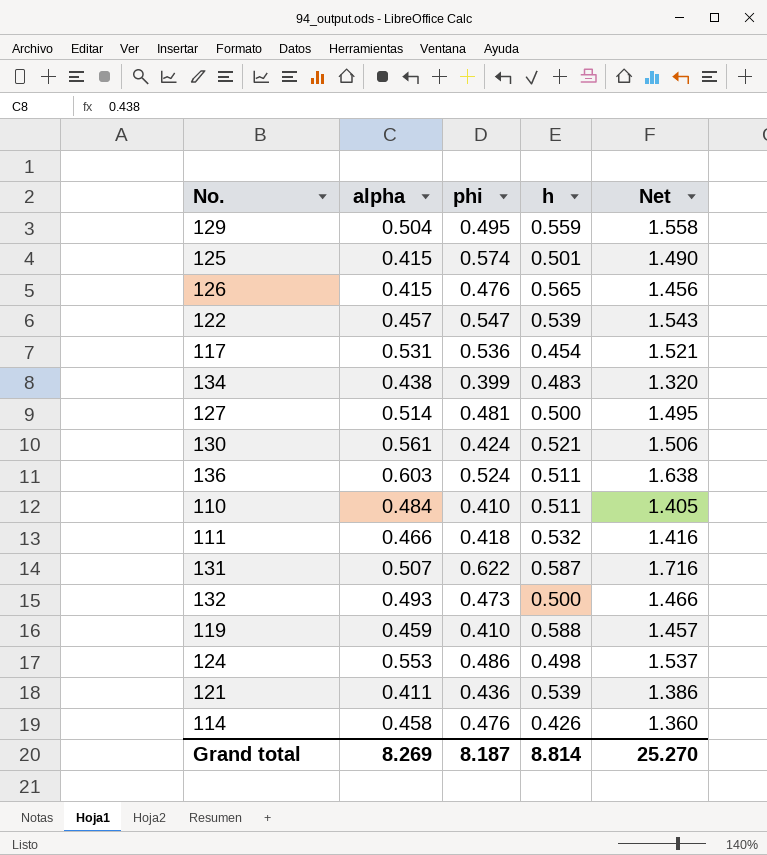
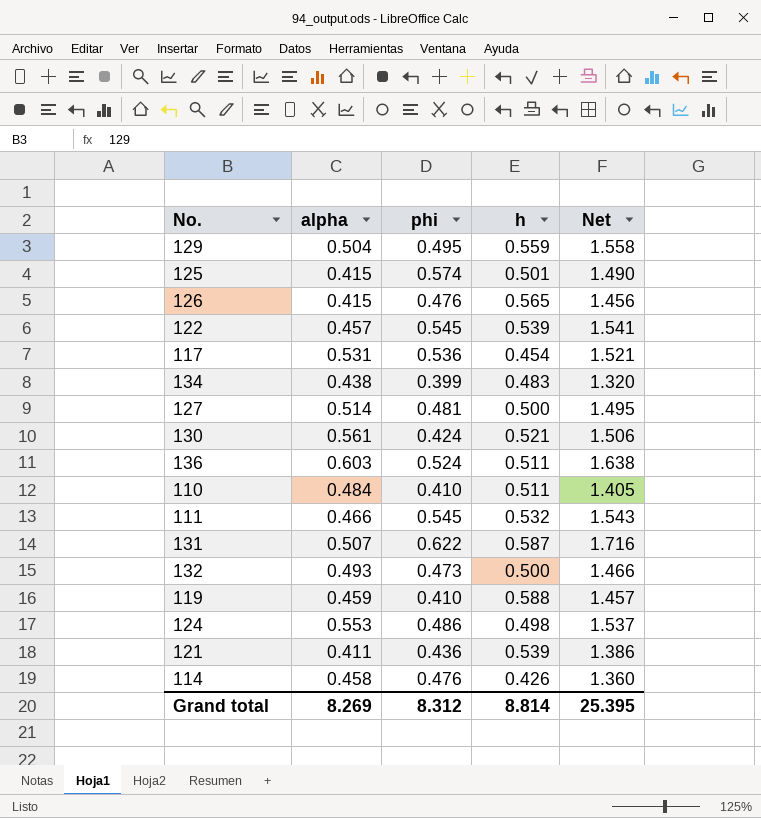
122 | phi: 0.547 -> 0.545
122 | Net: 1.543 -> 1.541
111 | phi: 0.418 -> 0.545
111 | Net: 1.416 -> 1.543
Grand total | phi: 8.187 -> 8.312
Grand total | Net: 25.270 -> 25.395

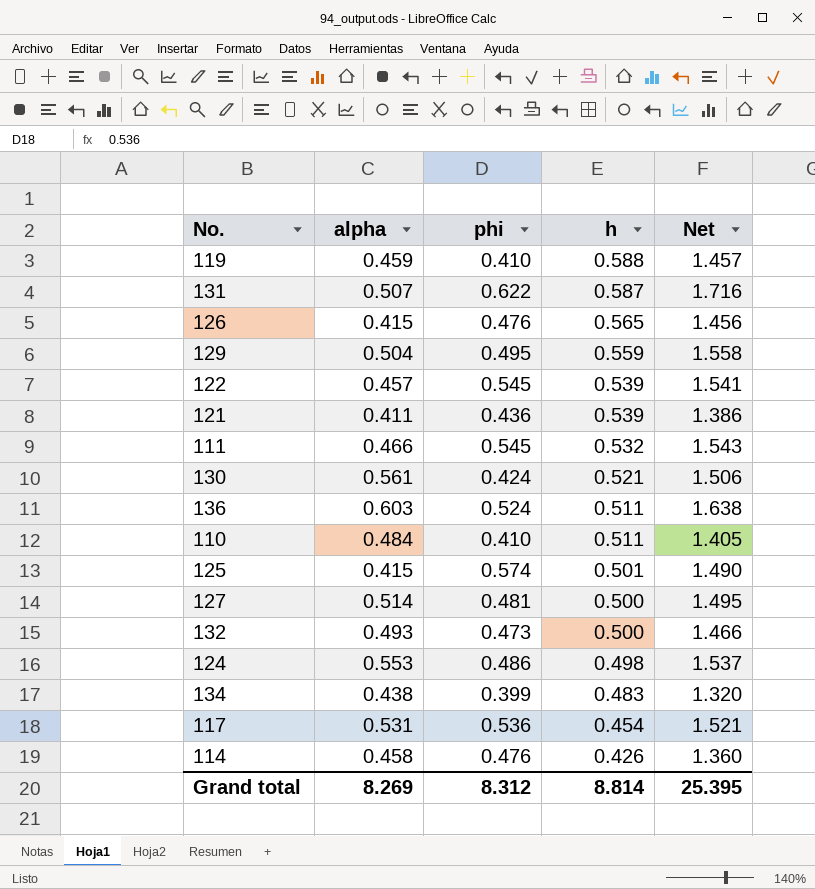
row order: none -> h descending

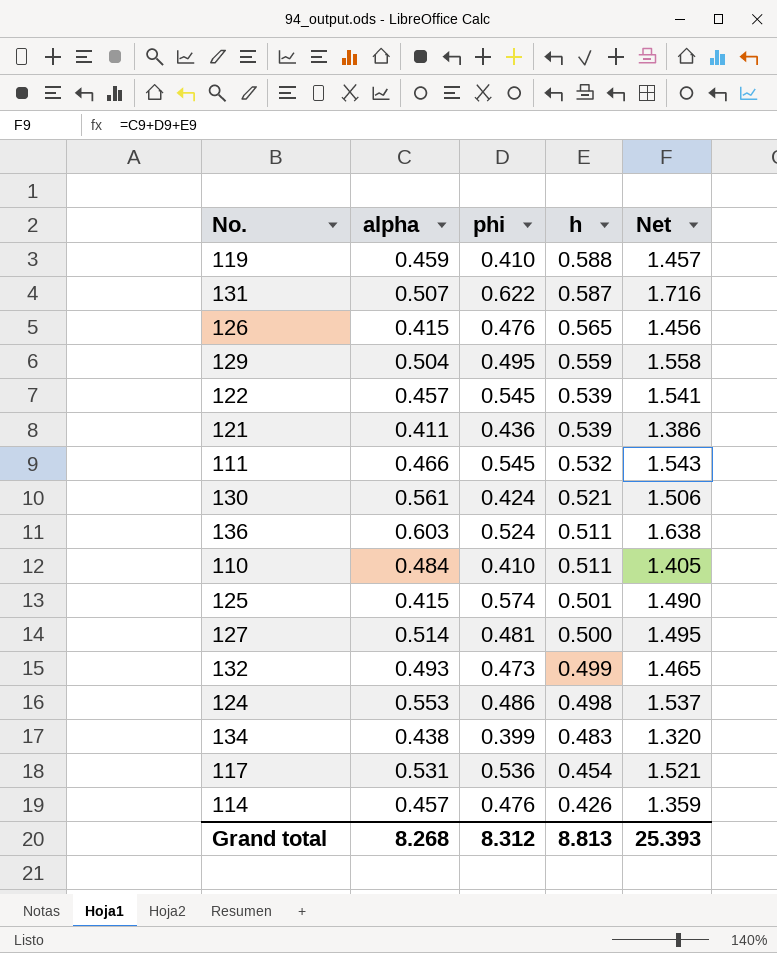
132 | h: 0.500 -> 0.499
132 | Net: 1.466 -> 1.465
114 | alpha: 0.458 -> 0.457
114 | Net: 1.360 -> 1.359
Grand total | alpha: 8.269 -> 8.268
Grand total | h: 8.814 -> 8.813
Grand total | Net: 25.395 -> 25.393

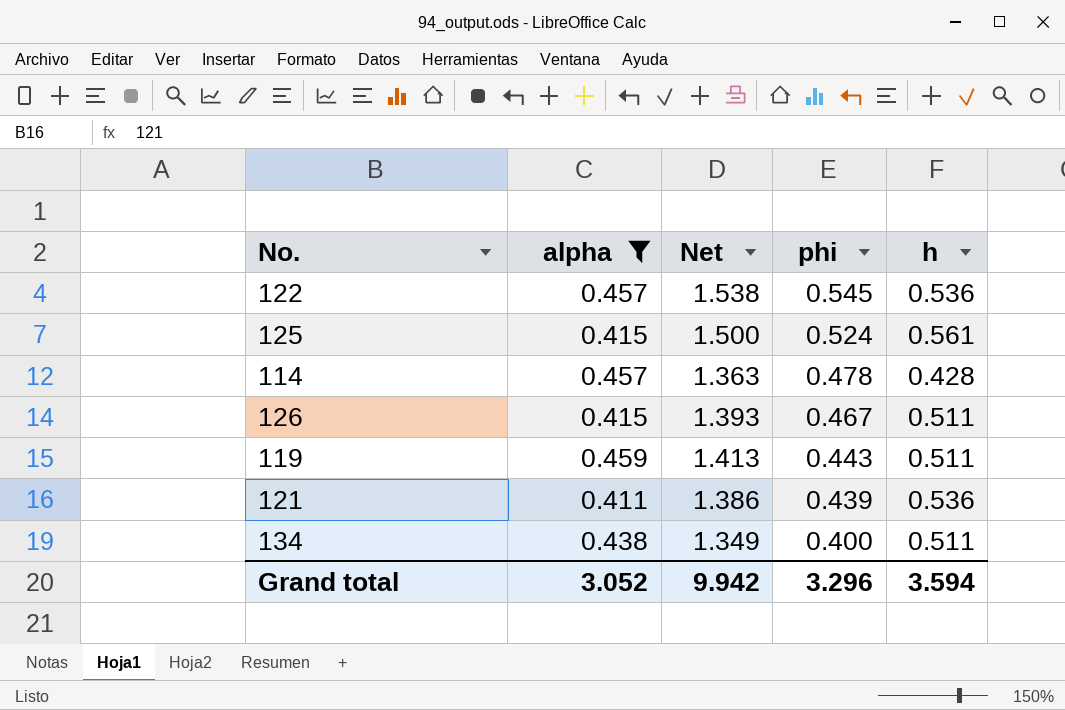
filter: none -> alpha <= 0.459
row order: h descending -> phi descending
column Net | position: 5 -> 3
122 | Net: 1.541 -> 1.538
122 | h: 0.539 -> 0.536
125 | Net: 1.490 -> 1.500
125 | phi: 0.574 -> 0.524
125 | h: 0.501 -> 0.561
114 | Net: 1.359 -> 1.363
114 | phi: 0.476 -> 0.478
114 | h: 0.426 -> 0.428
126 | Net: 1.456 -> 1.393
126 | phi: 0.476 -> 0.467
126 | h: 0.565 -> 0.511
119 | Net: 1.457 -> 1.413
119 | phi: 0.410 -> 0.443
119 | h: 0.588 -> 0.511
121 | phi: 0.436 -> 0.439
121 | h: 0.539 -> 0.536
134 | Net: 1.320 -> 1.349
134 | phi: 0.399 -> 0.400
134 | h: 0.483 -> 0.511
Grand total | alpha: 8.268 -> 3.052
Grand total | Net: 25.393 -> 9.942
Grand total | phi: 8.312 -> 3.296
Grand total | h: 8.813 -> 3.594

